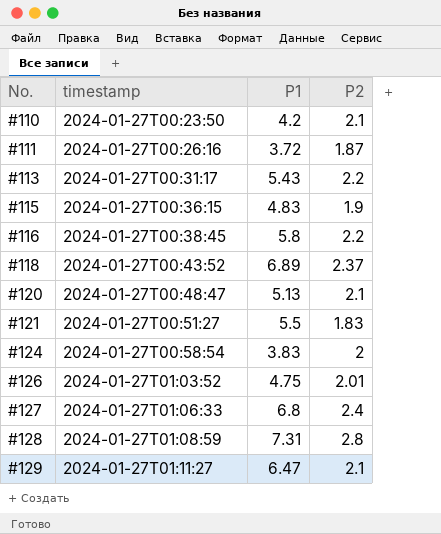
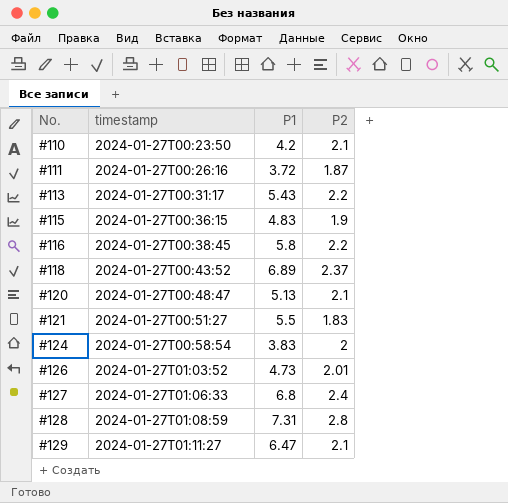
#126 | P1: 4.75 -> 4.73

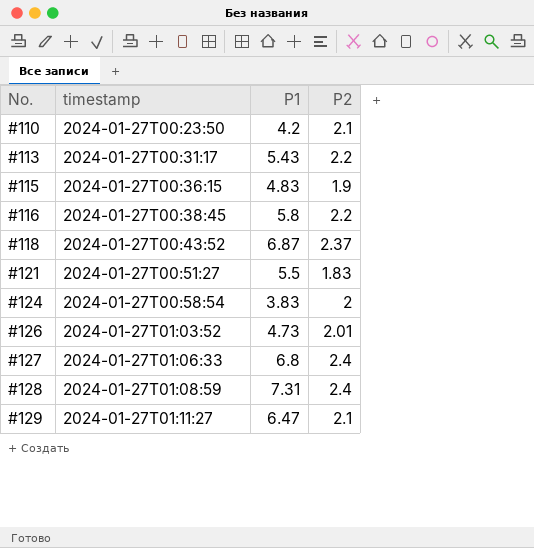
row #111: 2024-01-27T00:26:16 | 3.72 | 1.87 -> none
row #120: 2024-01-27T00:48:47 | 5.13 | 2.1 -> none
#118 | P1: 6.89 -> 6.87
#128 | P2: 2.8 -> 2.4

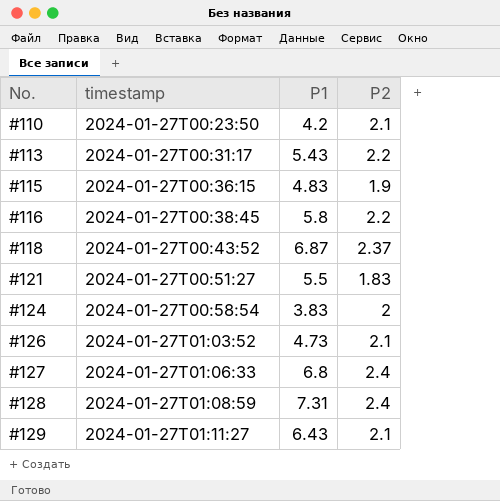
#126 | P2: 2.01 -> 2.1
#129 | P1: 6.47 -> 6.43

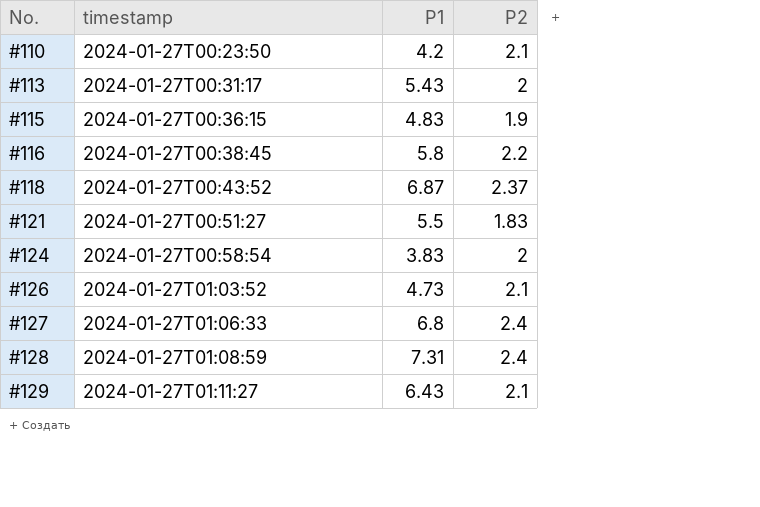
#113 | P2: 2.2 -> 2

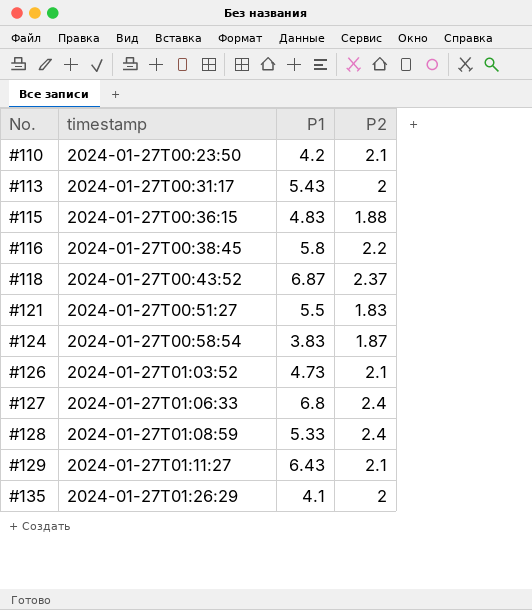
#115 | P2: 1.9 -> 1.88
#124 | P2: 2 -> 1.87
#128 | P1: 7.31 -> 5.33
row #135: none -> 2024-01-27T01:26:29 | 4.1 | 2

